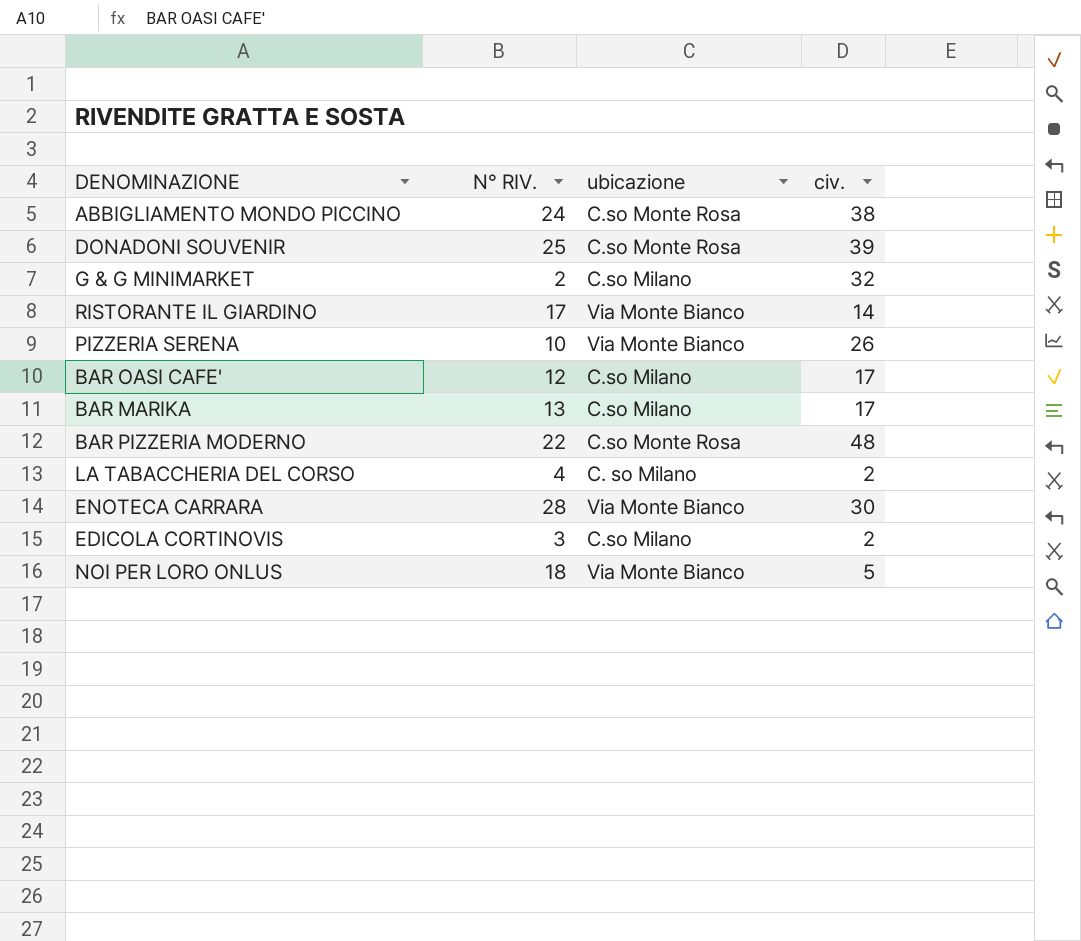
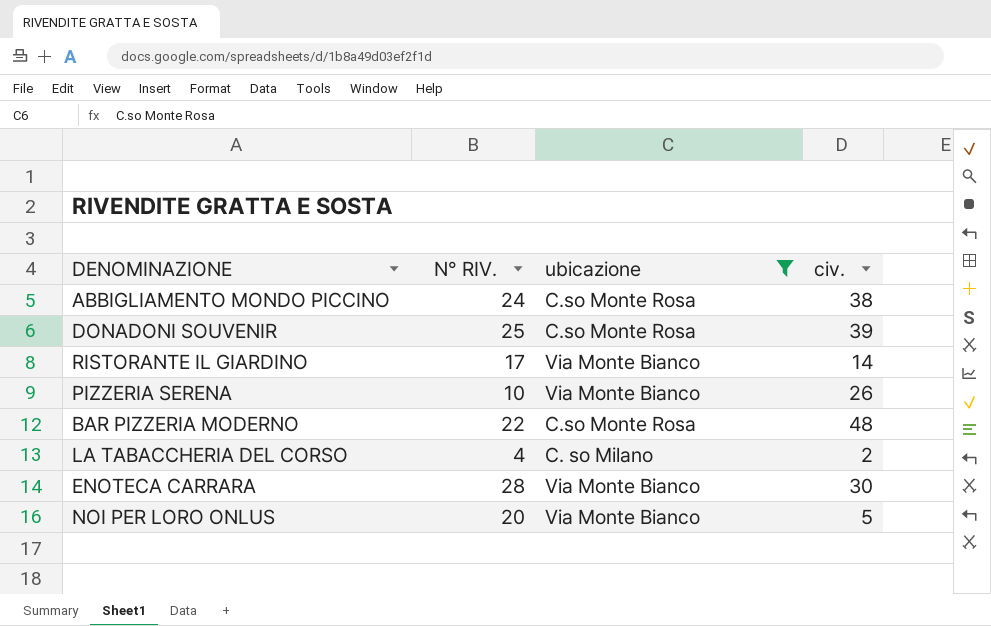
filter: none -> ubicazione != C.so Milano
NOI PER LORO ONLUS | N° RIV.: 18 -> 20

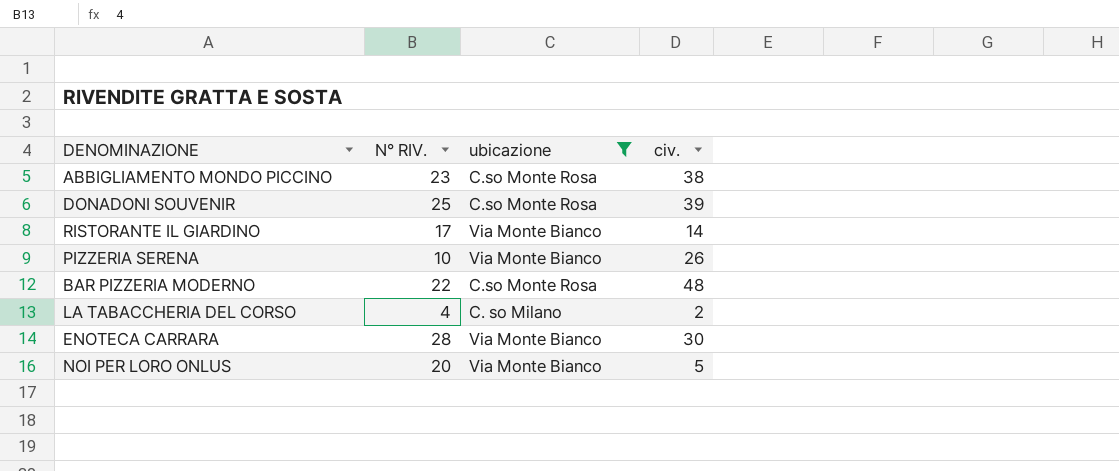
ABBIGLIAMENTO MONDO PICCINO | N° RIV.: 24 -> 23

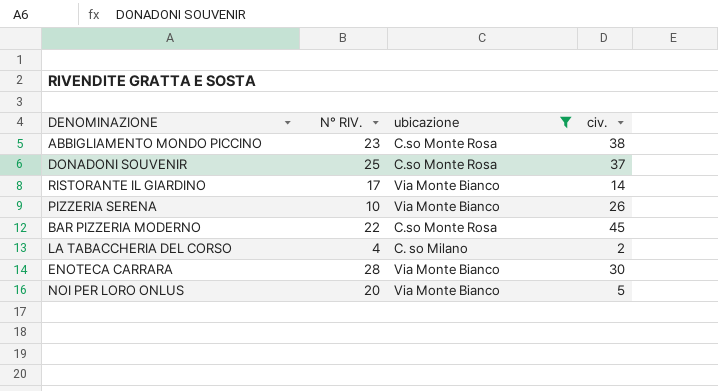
DONADONI SOUVENIR | civ.: 39 -> 37
BAR PIZZERIA MODERNO | civ.: 48 -> 45

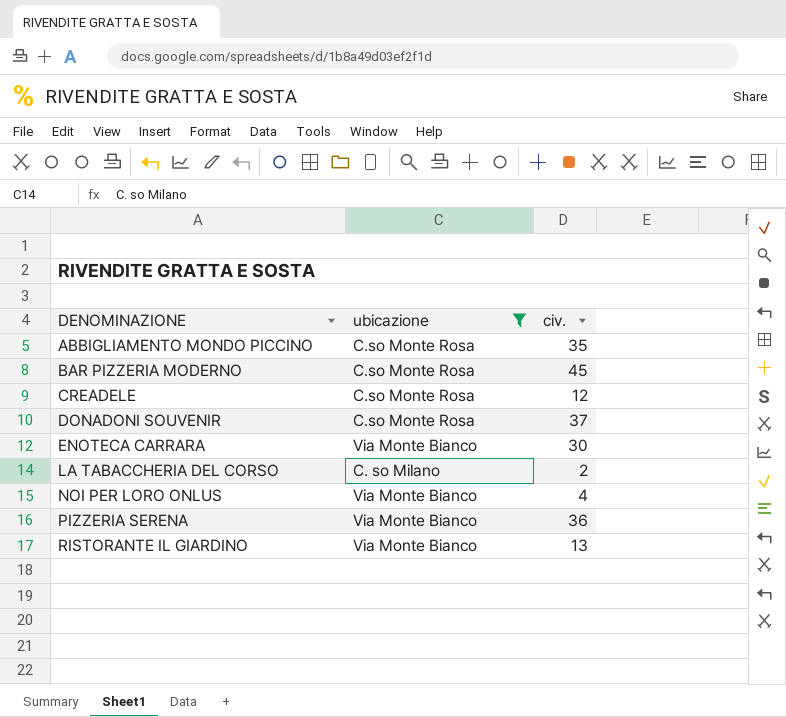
row order: none -> DENOMINAZIONE ascending
column N° RIV. | position: 2 -> none
ABBIGLIAMENTO MONDO PICCINO | civ.: 38 -> 35
row CREADELE: none -> C.so Monte Rosa | 12
NOI PER LORO ONLUS | civ.: 5 -> 4
PIZZERIA SERENA | civ.: 26 -> 36
RISTORANTE IL GIARDINO | civ.: 14 -> 13

